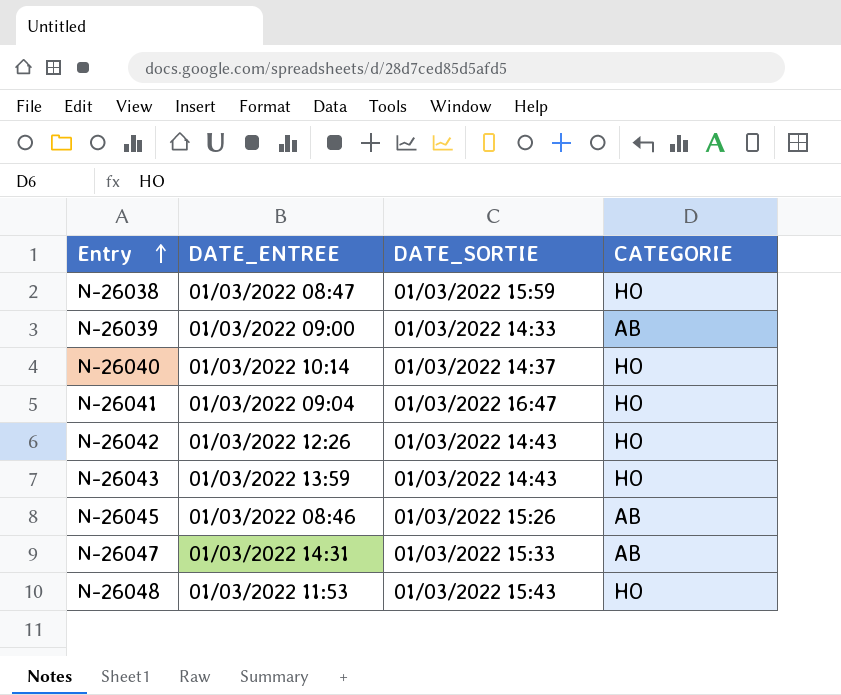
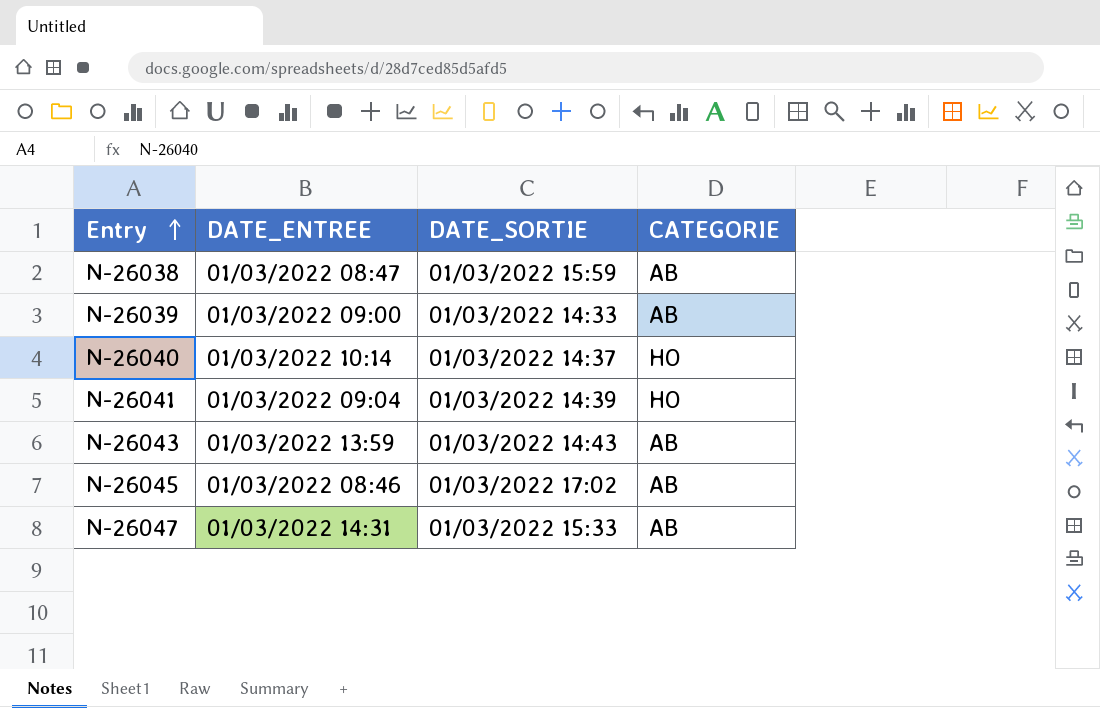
row N-26042: 01/03/2022 12:26 | 01/03/2022 14:43 | HO -> none
row N-26048: 01/03/2022 11:53 | 01/03/2022 15:43 | HO -> none
N-26038 | CATEGORIE: HO -> AB
N-26041 | DATE_SORTIE: 01/03/2022 16:47 -> 01/03/2022 14:39
N-26043 | CATEGORIE: HO -> AB
N-26045 | DATE_SORTIE: 01/03/2022 15:26 -> 01/03/2022 17:02

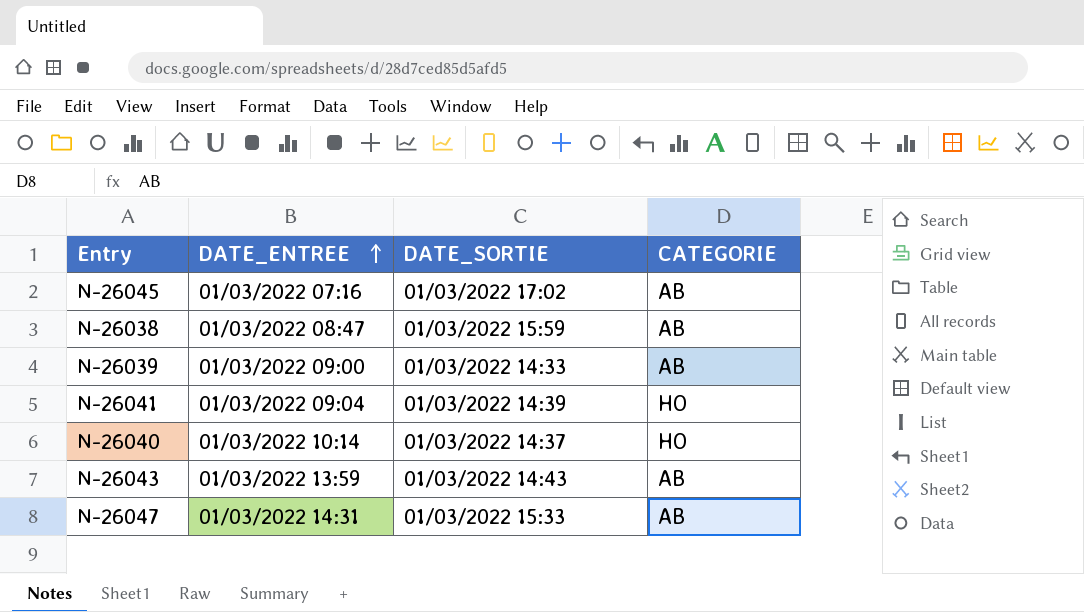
row order: Entry ascending -> DATE_ENTREE ascending
N-26045 | DATE_ENTREE: 01/03/2022 08:46 -> 01/03/2022 07:16

